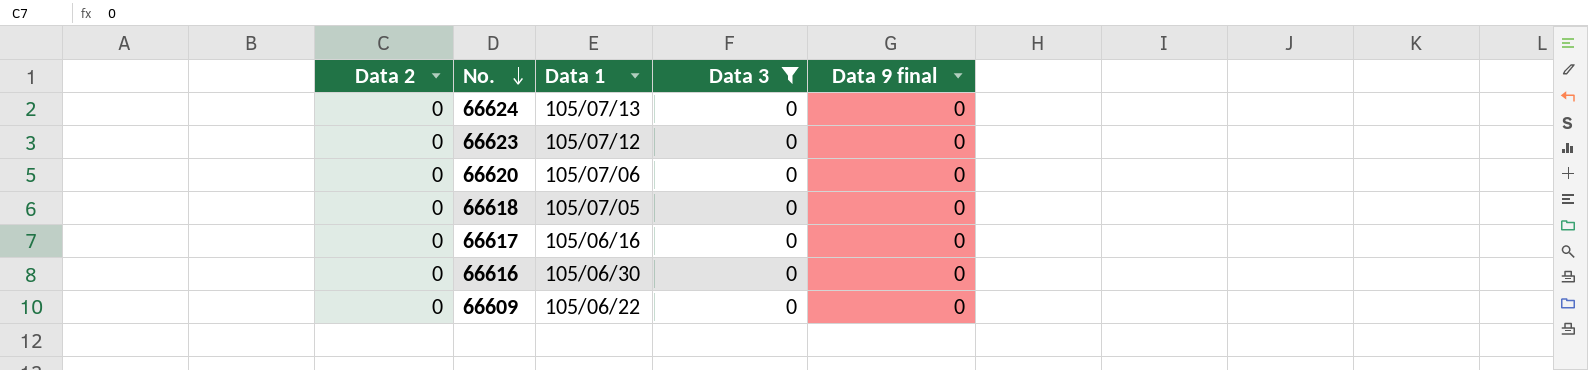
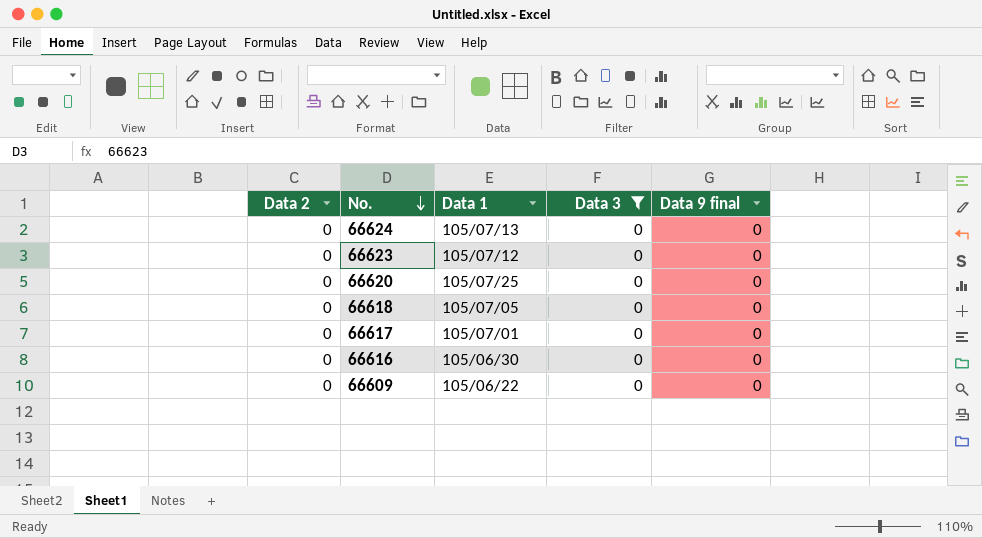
66620 | Data 1: 105/07/06 -> 105/07/25
66617 | Data 1: 105/06/16 -> 105/07/01

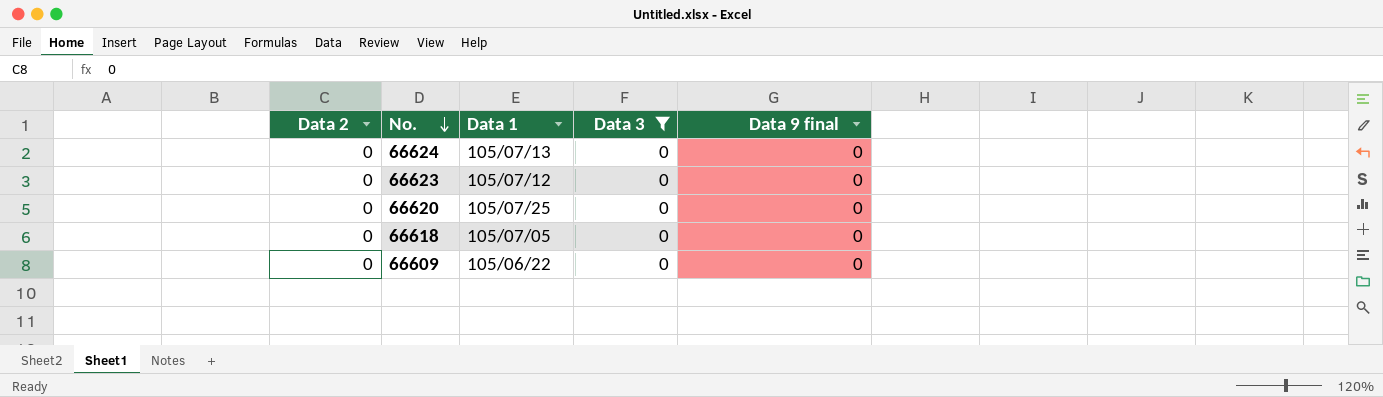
row 66617: 0 | 105/07/01 | 0 | 0 -> none
row 66616: 0 | 105/06/30 | 0 | 0 -> none

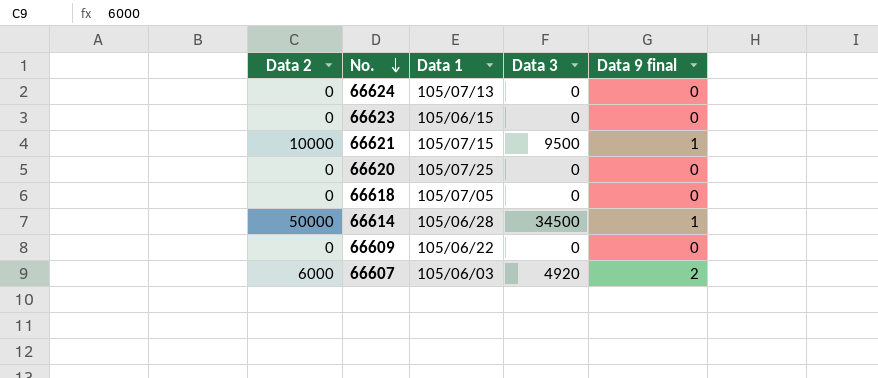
filter: Data 3 = 0 -> none
66623 | Data 1: 105/07/12 -> 105/06/15

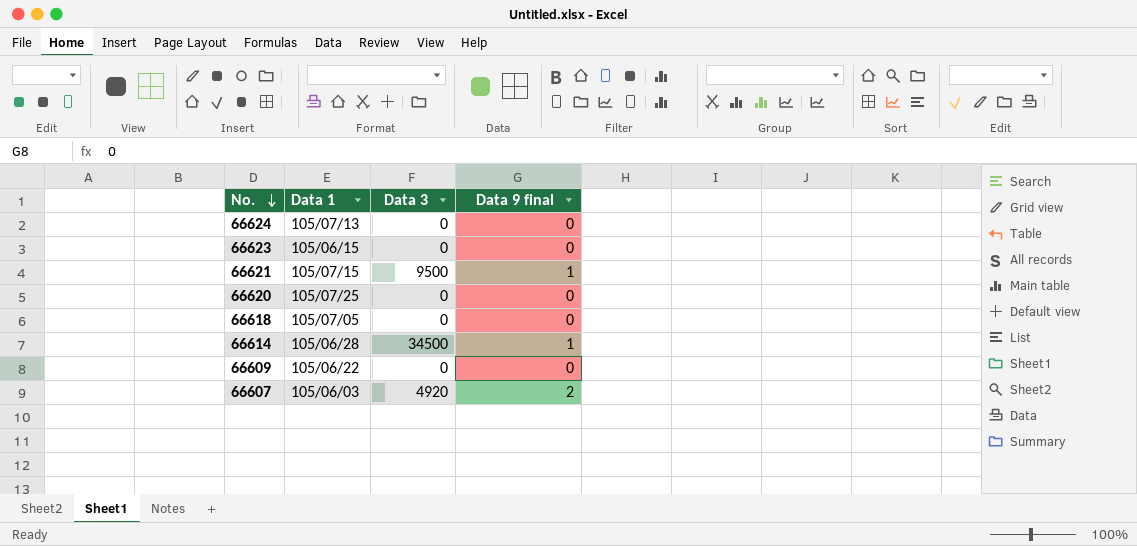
column Data 2 | position: 1 -> none

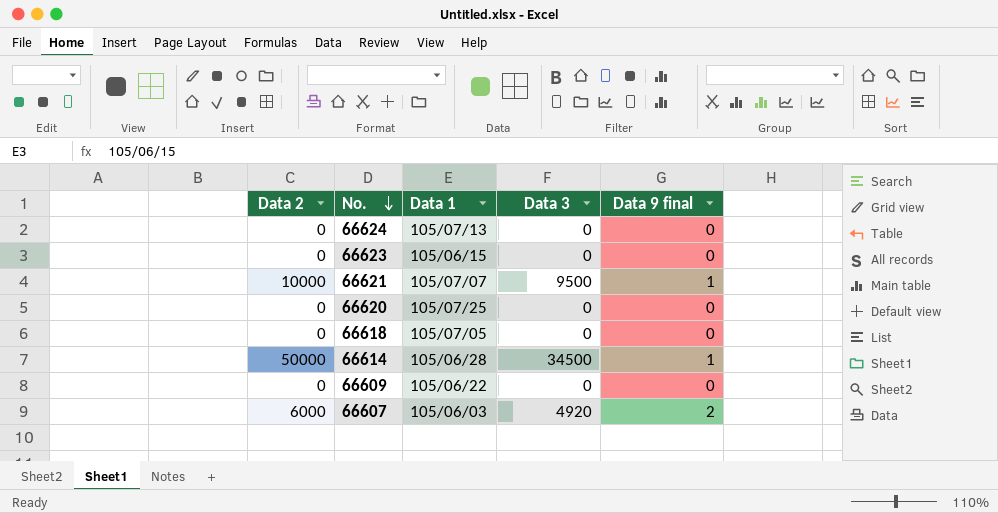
column Data 2 | position: none -> 1
66621 | Data 1: 105/07/15 -> 105/07/07

